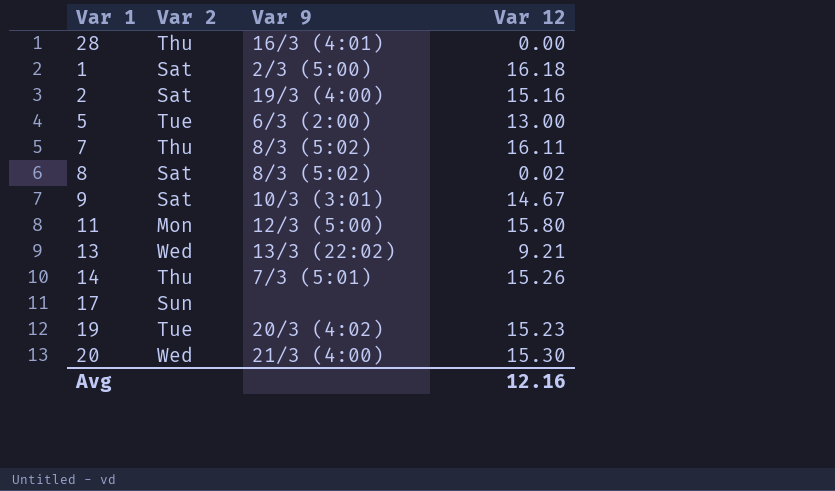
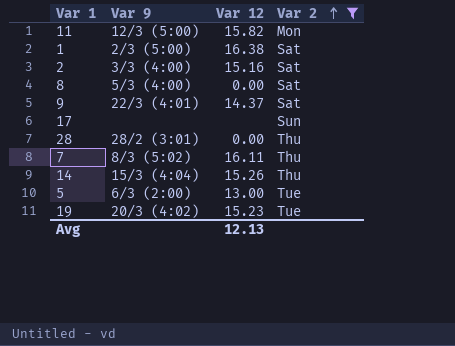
filter: none -> Var 2 != Wed
row order: none -> Var 2 ascending
column Var 2 | position: 2 -> 4
11 | Var 12: 15.80 -> 15.82
1 | Var 12: 16.18 -> 16.38
2 | Var 9: 19/3 (4:00) -> 3/3 (4:00)
8 | Var 9: 8/3 (5:02) -> 5/3 (4:00)
8 | Var 12: 0.02 -> 0.00
9 | Var 9: 10/3 (3:01) -> 22/3 (4:01)
9 | Var 12: 14.67 -> 14.37
28 | Var 9: 16/3 (4:01) -> 28/2 (3:01)
14 | Var 9: 7/3 (5:01) -> 15/3 (4:04)
Avg | Var 12: 12.16 -> 12.13

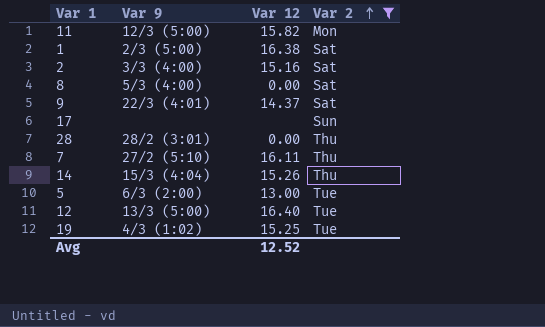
7 | Var 9: 8/3 (5:02) -> 27/2 (5:10)
row 12: none -> 13/3 (5:00) | 16.40 | Tue
19 | Var 9: 20/3 (4:02) -> 4/3 (1:02)
19 | Var 12: 15.23 -> 15.25
Avg | Var 12: 12.13 -> 12.52

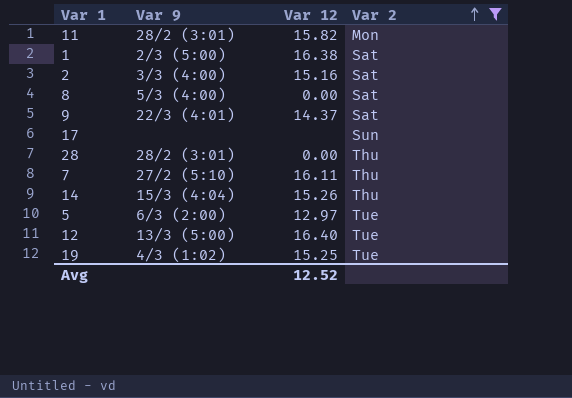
11 | Var 9: 12/3 (5:00) -> 28/2 (3:01)
5 | Var 12: 13.00 -> 12.97

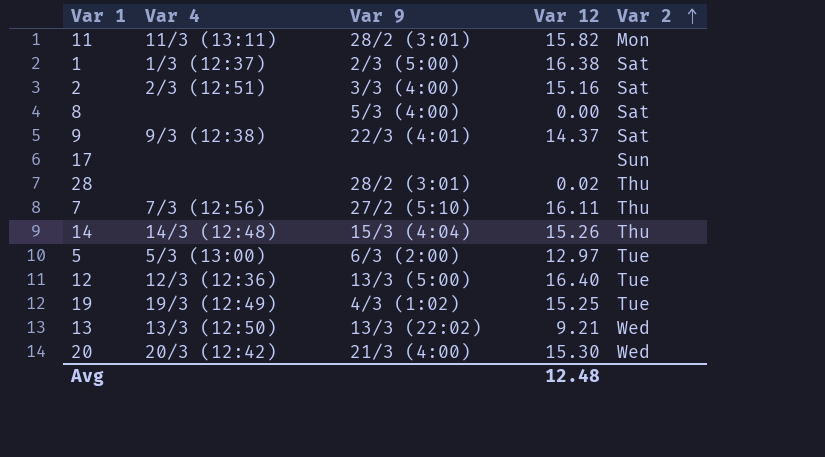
filter: Var 2 != Wed -> none
column Var 4 | position: none -> 2
28 | Var 12: 0.00 -> 0.02
Avg | Var 12: 12.52 -> 12.48

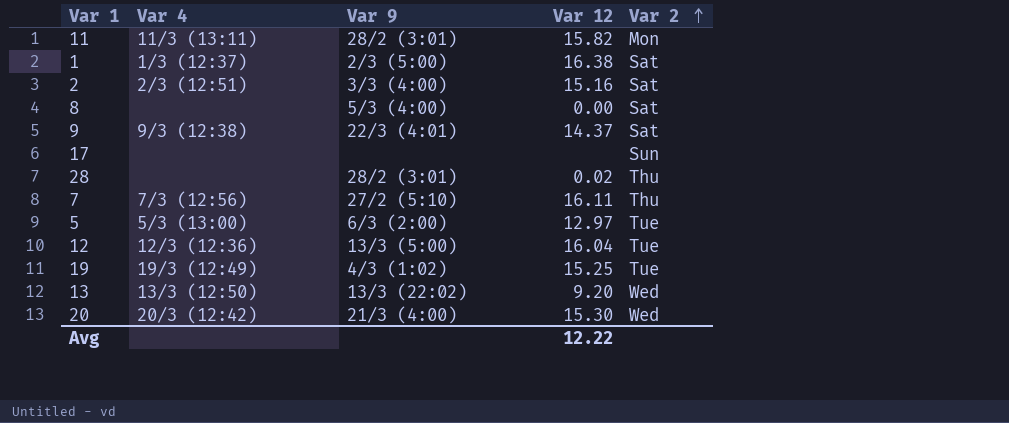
row 14: 14/3 (12:48) | 15/3 (4:04) | 15.26 | Thu -> none
12 | Var 12: 16.40 -> 16.04
13 | Var 12: 9.21 -> 9.20
Avg | Var 12: 12.48 -> 12.22

